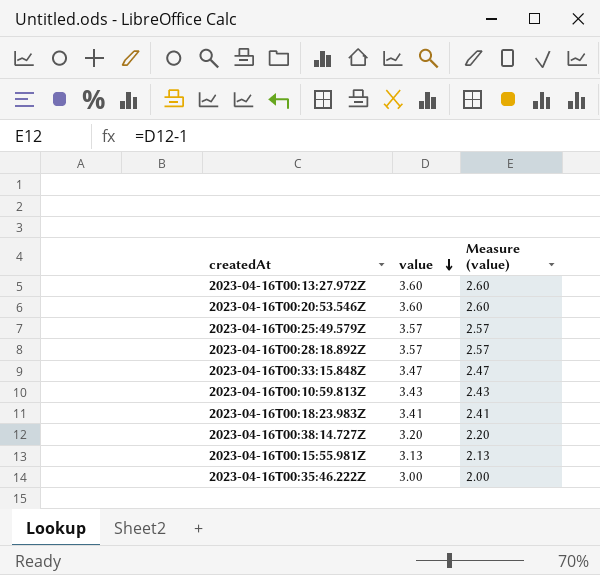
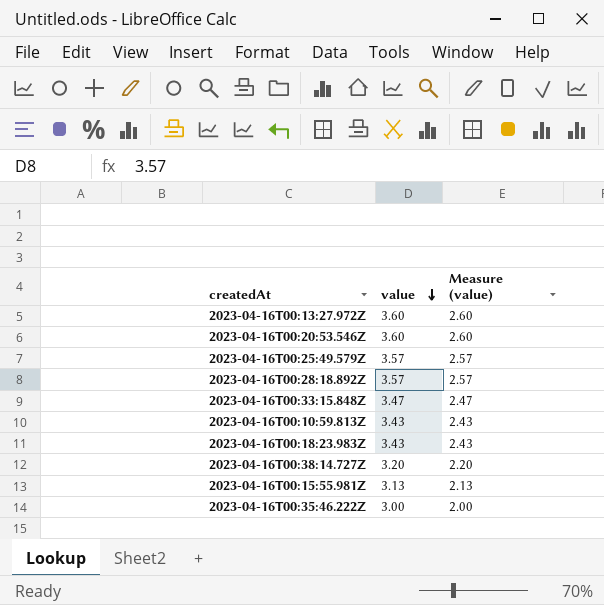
2023-04-16T00:18:23.983Z | value: 3.41 -> 3.43
2023-04-16T00:18:23.983Z | Measure (value): 2.41 -> 2.43

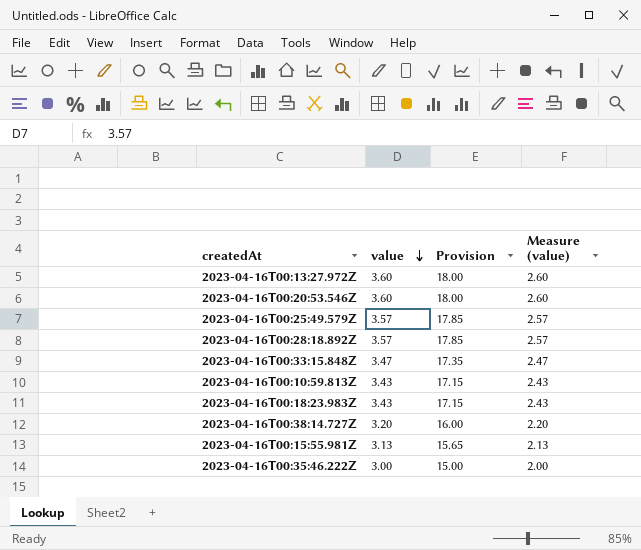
column Provision | formula: none -> [value] * 5

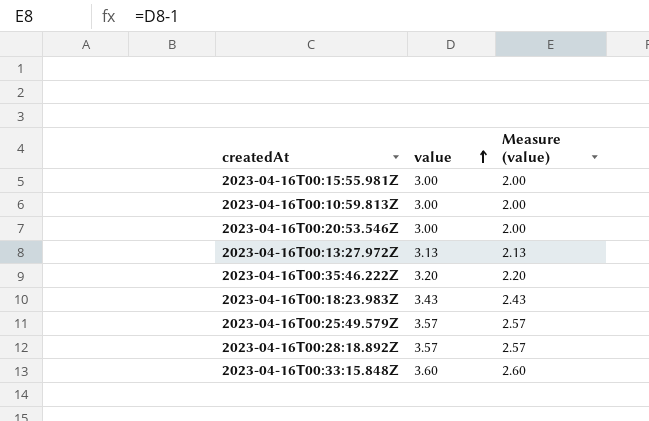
row order: value descending -> value ascending
column Provision | formula: [value] * 5 -> none
row 2023-04-16T00:38:14.727Z: 3.20 | 16.00 | 2.20 -> none
2023-04-16T00:15:55.981Z | value: 3.13 -> 3.00
2023-04-16T00:15:55.981Z | Measure (value): 2.13 -> 2.00
2023-04-16T00:10:59.813Z | value: 3.43 -> 3.00
2023-04-16T00:10:59.813Z | Measure (value): 2.43 -> 2.00
2023-04-16T00:20:53.546Z | value: 3.60 -> 3.00
2023-04-16T00:20:53.546Z | Measure (value): 2.60 -> 2.00
2023-04-16T00:13:27.972Z | value: 3.60 -> 3.13
2023-04-16T00:13:27.972Z | Measure (value): 2.60 -> 2.13
2023-04-16T00:35:46.222Z | value: 3.00 -> 3.20
2023-04-16T00:35:46.222Z | Measure (value): 2.00 -> 2.20
2023-04-16T00:33:15.848Z | value: 3.47 -> 3.60
2023-04-16T00:33:15.848Z | Measure (value): 2.47 -> 2.60

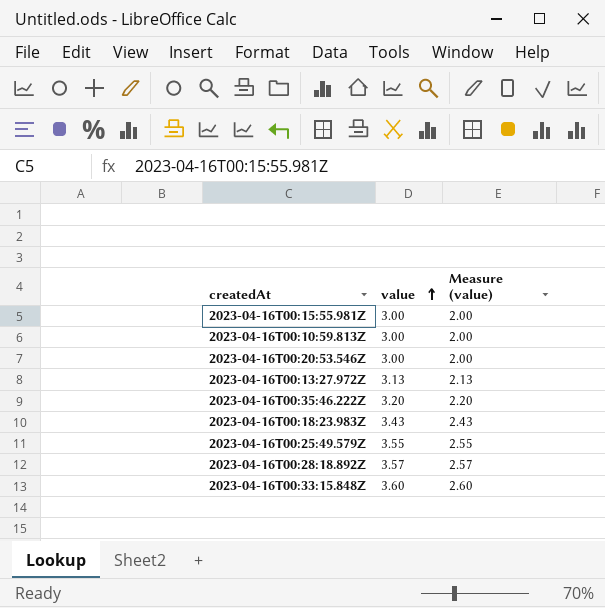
2023-04-16T00:25:49.579Z | value: 3.57 -> 3.55
2023-04-16T00:25:49.579Z | Measure (value): 2.57 -> 2.55

